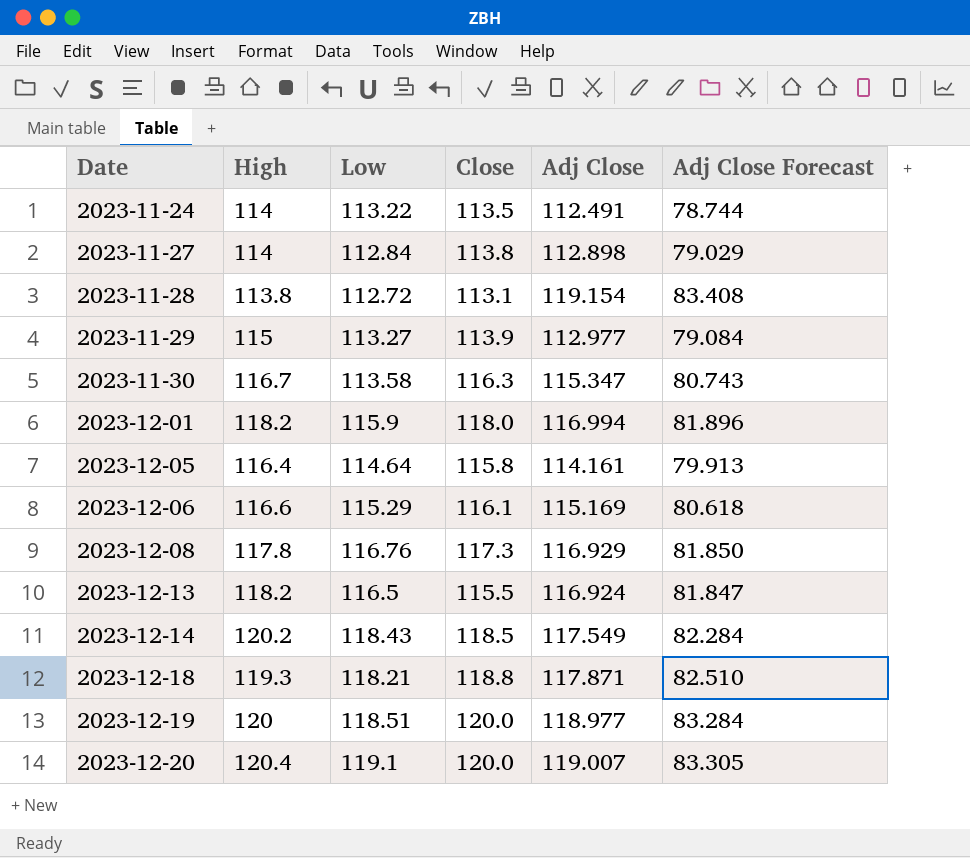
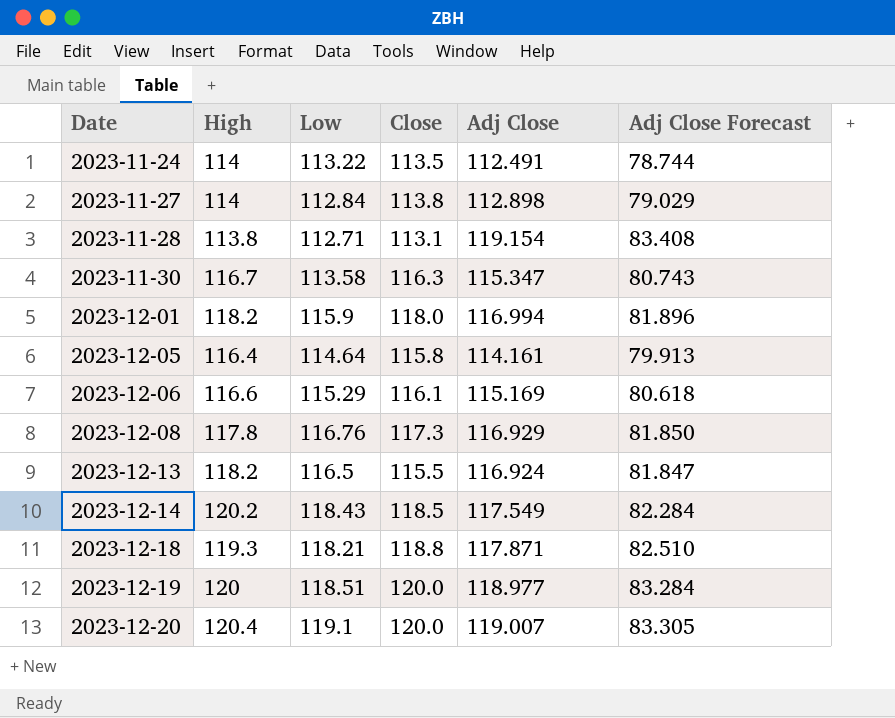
row 2023-11-29: 115 | 113.27 | 113.9 | 112.977 | 79.084 -> none
2023-11-28 | Low: 112.72 -> 112.71

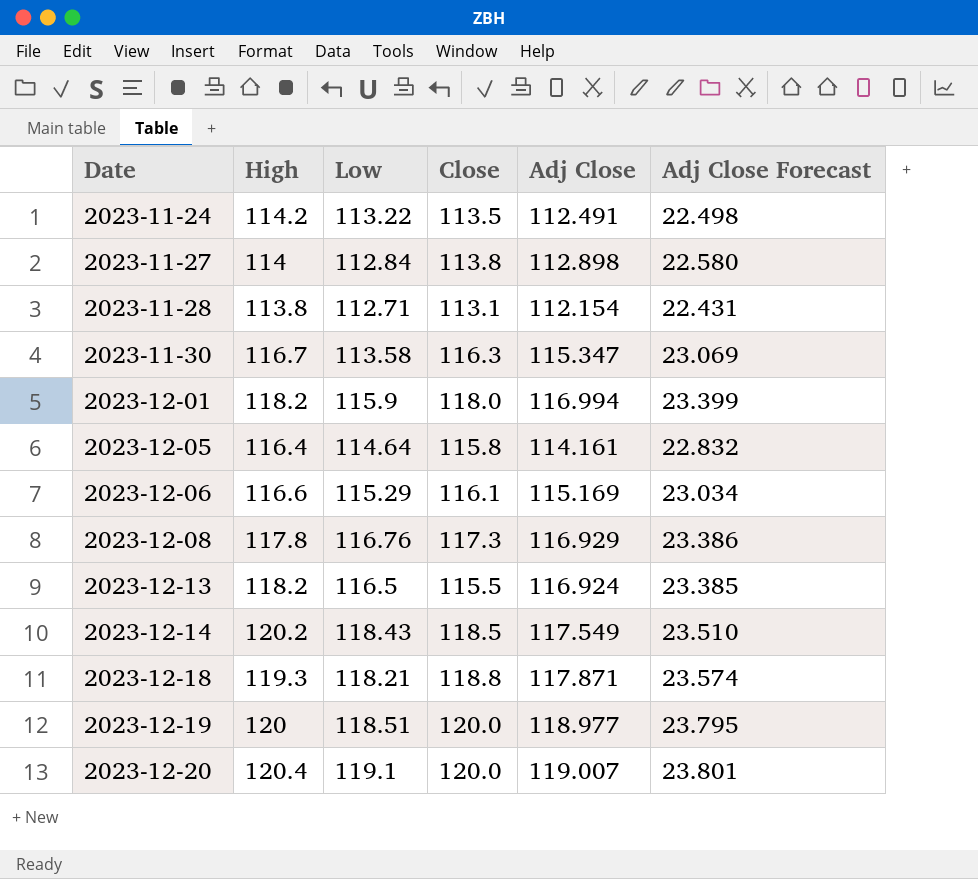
column Adj Close Forecast | formula: [Adj Close] * 0.7 -> [Adj Close] * 0.2
2023-11-24 | High: 114 -> 114.2
2023-11-28 | Adj Close: 119.154 -> 112.154

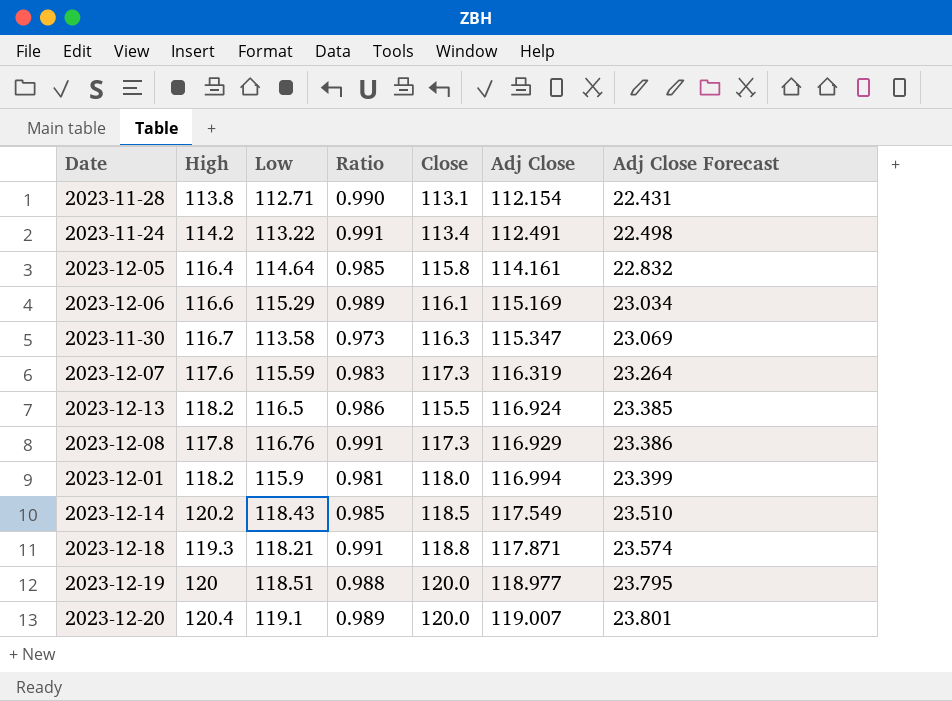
row order: Date ascending -> Adj Close ascending
column Ratio | formula: none -> [Low] / [High]
row 2023-11-27: 114 | 112.84 | 113.8 | 112.898 | 22.580 -> none
2023-11-24 | Close: 113.5 -> 113.4
row 2023-12-07: none -> 117.6 | 115.59 | 0.983 | 117.3 | 116.319 | 23.264

